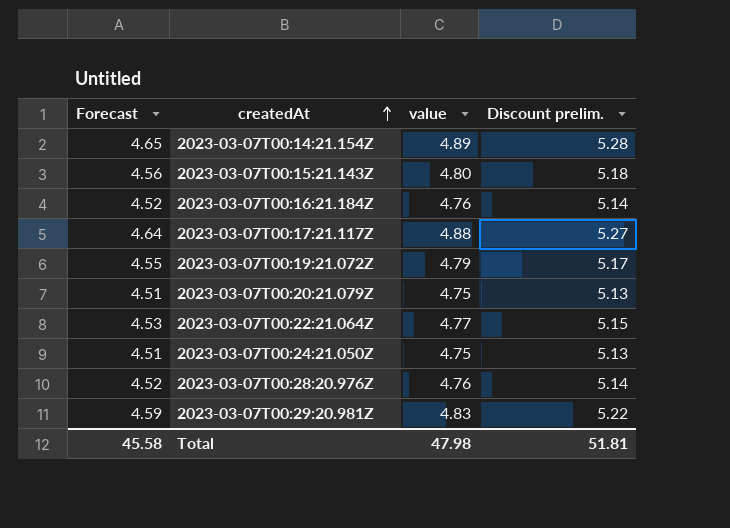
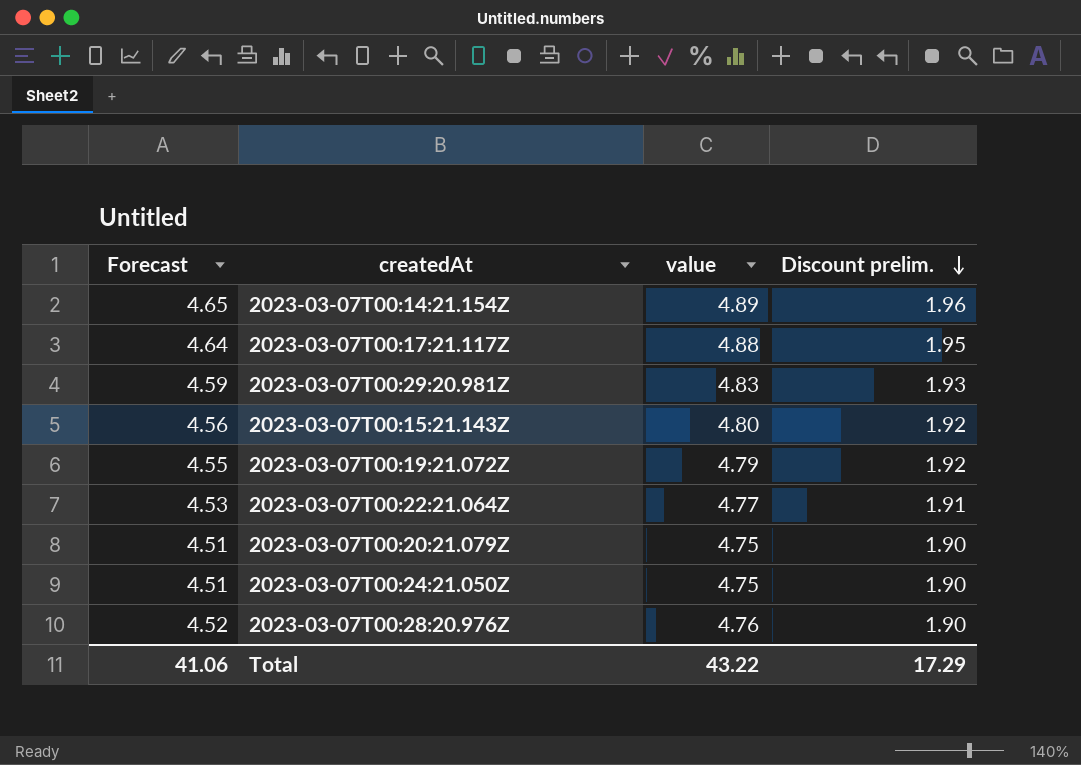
row order: createdAt ascending -> Discount prelim. descending
column Discount prelim. | formula: [value] * 1.08 -> [value] * 0.4
row 2023-03-07T00:16:21.184Z: 4.52 | 4.76 | 5.14 -> none
Total | Forecast: 45.58 -> 41.06
Total | value: 47.98 -> 43.22
Total | Discount prelim.: 51.81 -> 17.29

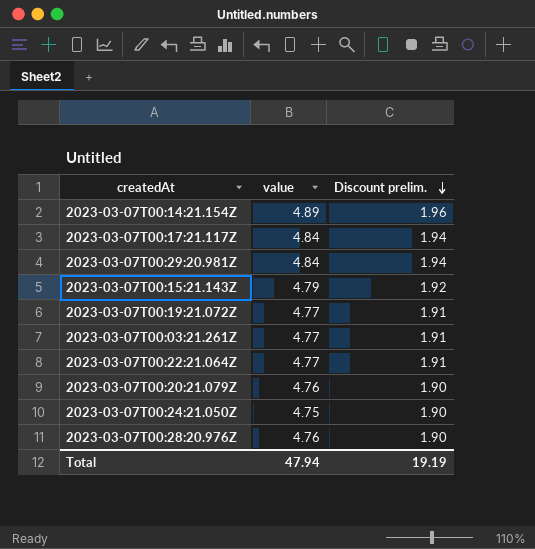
column Forecast | formula: [value] * 0.95 -> none
2023-03-07T00:17:21.117Z | value: 4.88 -> 4.84
2023-03-07T00:17:21.117Z | Discount prelim.: 1.95 -> 1.94
2023-03-07T00:29:20.981Z | value: 4.83 -> 4.84
2023-03-07T00:29:20.981Z | Discount prelim.: 1.93 -> 1.94
2023-03-07T00:15:21.143Z | value: 4.80 -> 4.79
2023-03-07T00:19:21.072Z | value: 4.79 -> 4.77
2023-03-07T00:19:21.072Z | Discount prelim.: 1.92 -> 1.91
row 2023-03-07T00:03:21.261Z: none -> 4.77 | 1.91
2023-03-07T00:20:21.079Z | value: 4.75 -> 4.76
Total | value: 43.22 -> 47.94
Total | Discount prelim.: 17.29 -> 19.19

